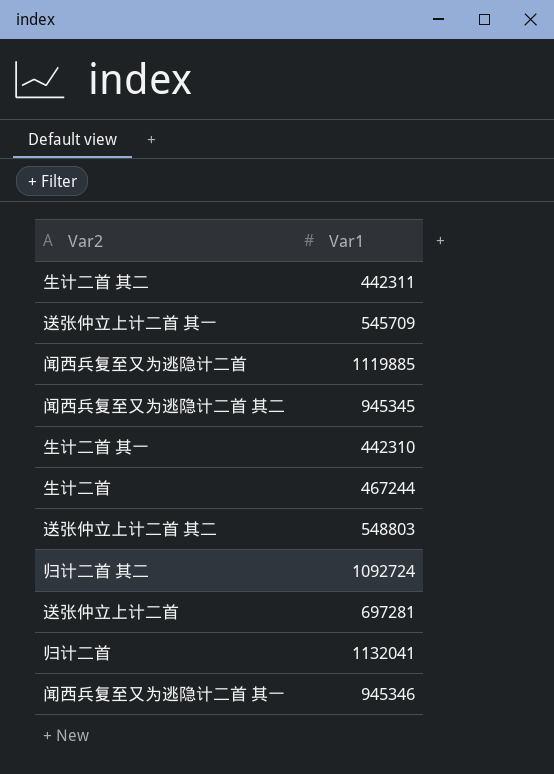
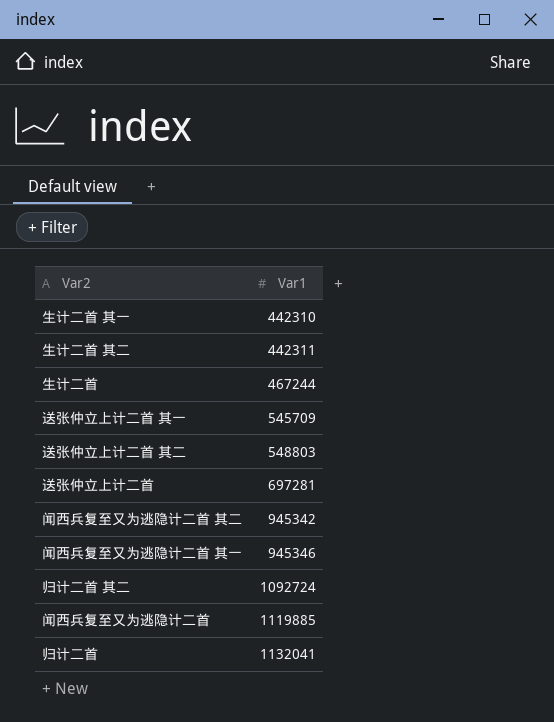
row order: none -> Var1 ascending
闻西兵复至又为逃隐计二首 其二 | Var1: 945345 -> 945342

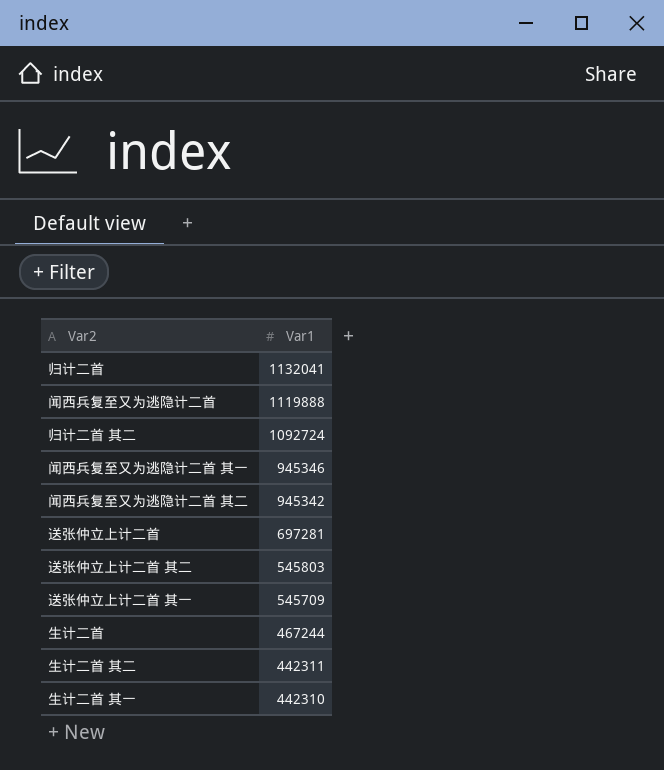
row order: Var1 ascending -> Var1 descending
闻西兵复至又为逃隐计二首 | Var1: 1119885 -> 1119888
送张仲立上计二首 其二 | Var1: 548803 -> 545803

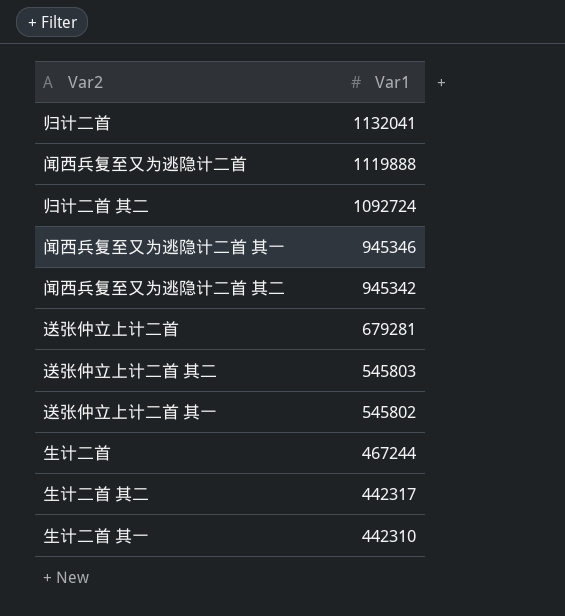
送张仲立上计二首 | Var1: 697281 -> 679281
送张仲立上计二首 其一 | Var1: 545709 -> 545802
生计二首 其二 | Var1: 442311 -> 442317

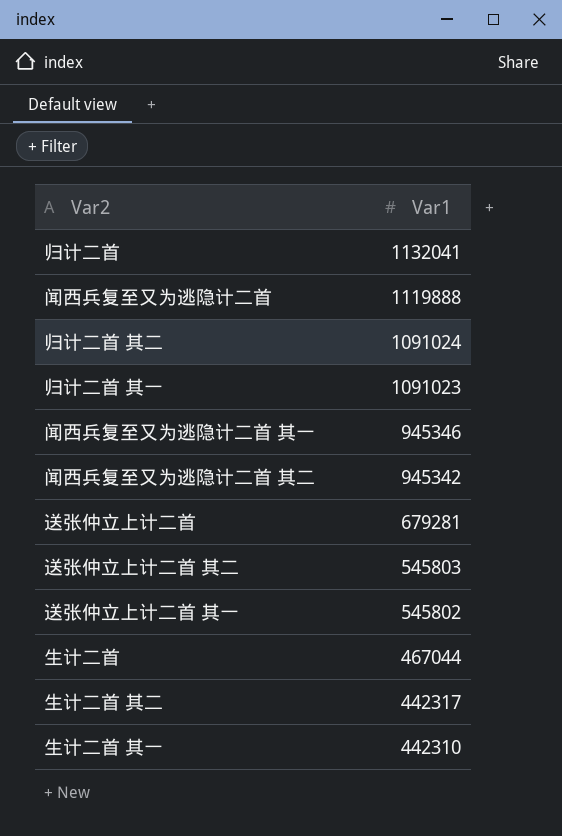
归计二首 其二 | Var1: 1092724 -> 1091024
row 归计二首 其一: none -> 1091023
生计二首 | Var1: 467244 -> 467044

